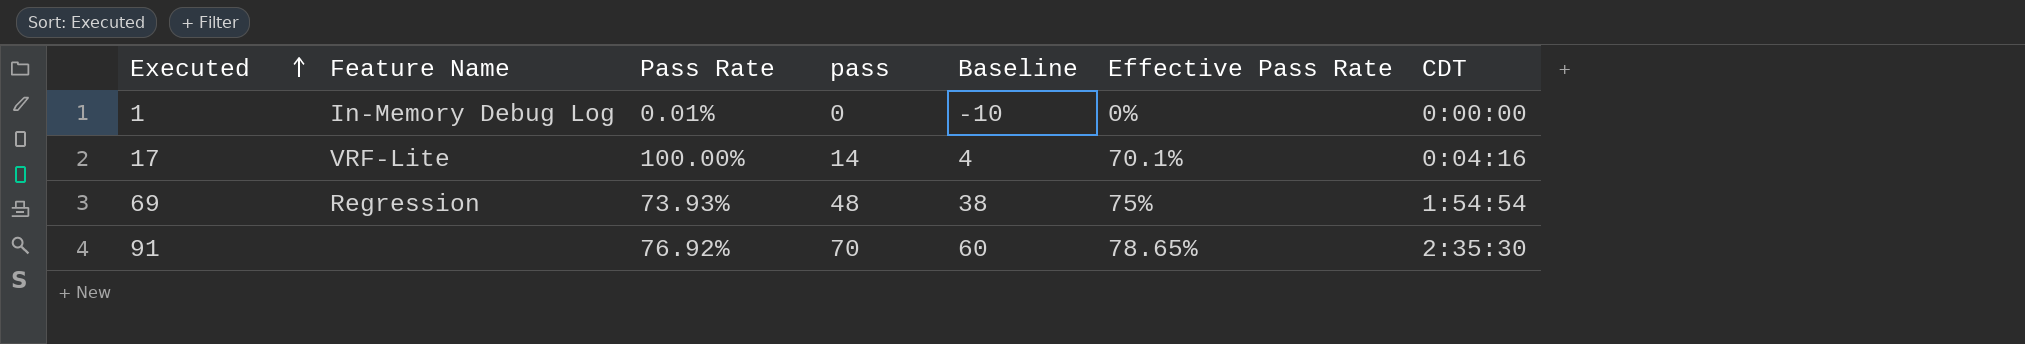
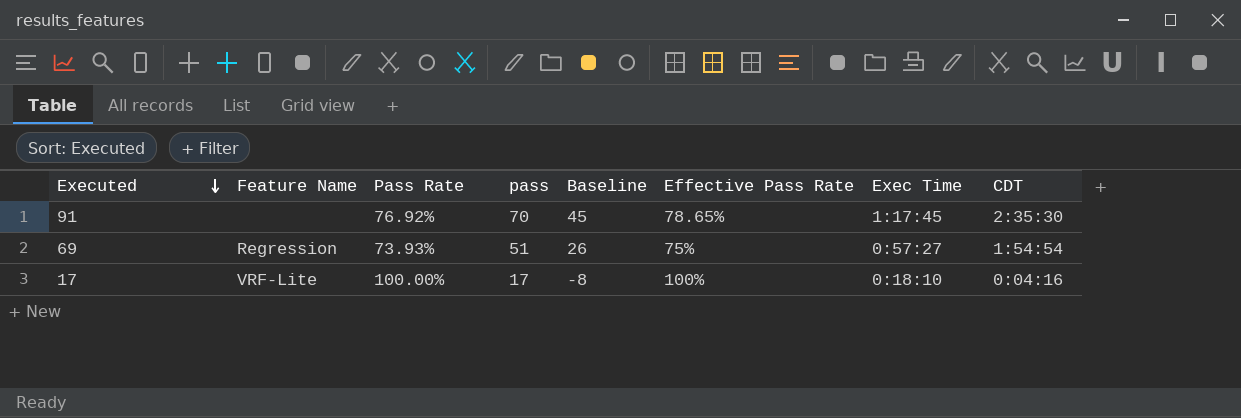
row order: Executed ascending -> Executed descending
column Baseline | formula: [pass] - 10 -> [pass] - 25
column Exec Time | position: none -> 7
row 1: In-Memory Debug Log | 0.01% | 0 | -10 | 0% | 0:00:00 -> none
69 | pass: 48 -> 51
17 | pass: 14 -> 17
17 | Effective Pass Rate: 70.1% -> 100%

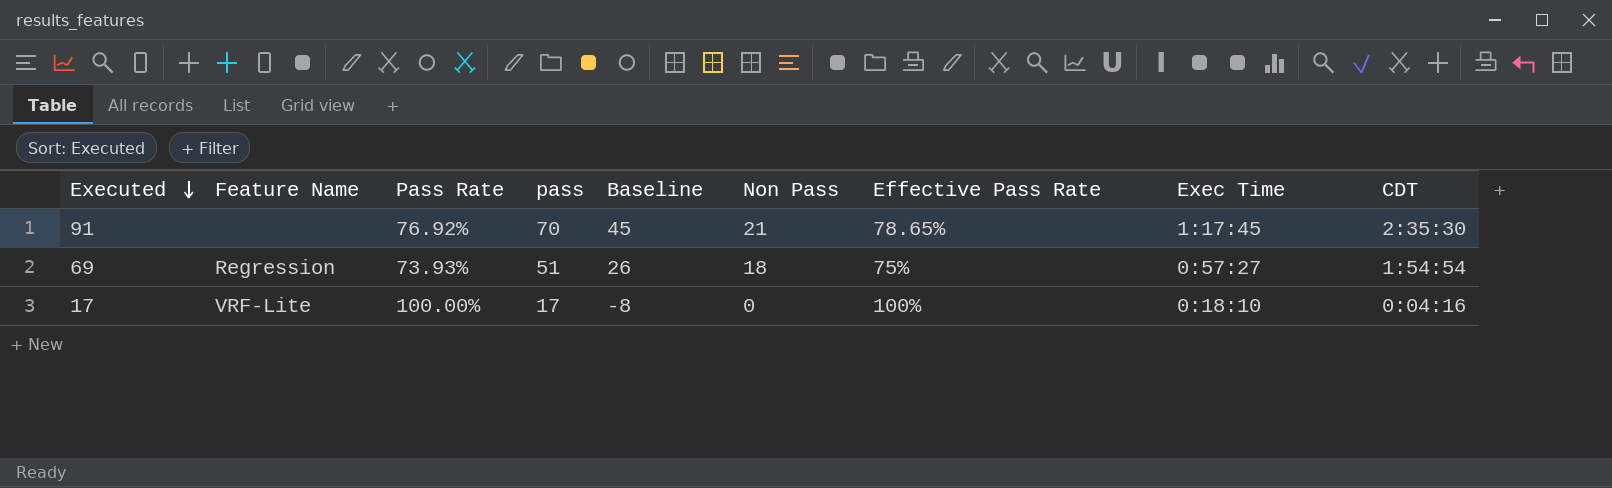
column Non Pass | position: none -> 6

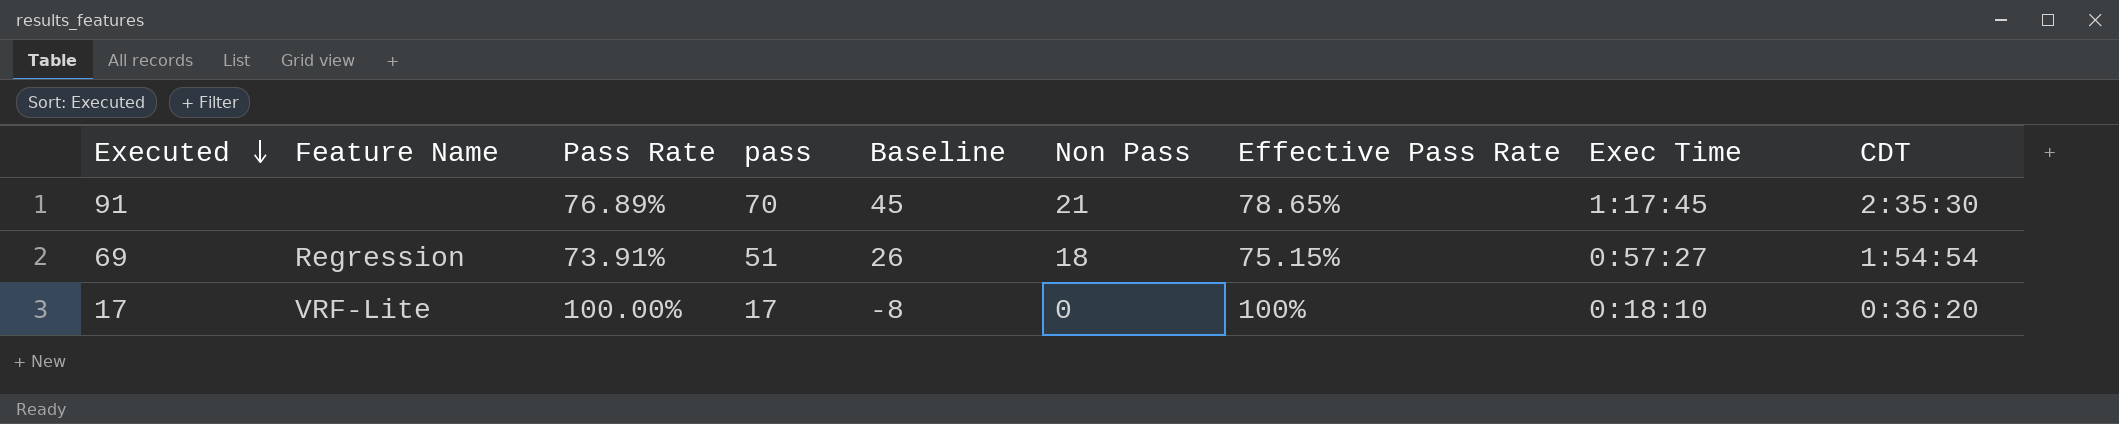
91 | Pass Rate: 76.92% -> 76.89%
69 | Pass Rate: 73.93% -> 73.91%
69 | Effective Pass Rate: 75% -> 75.15%
17 | CDT: 0:04:16 -> 0:36:20

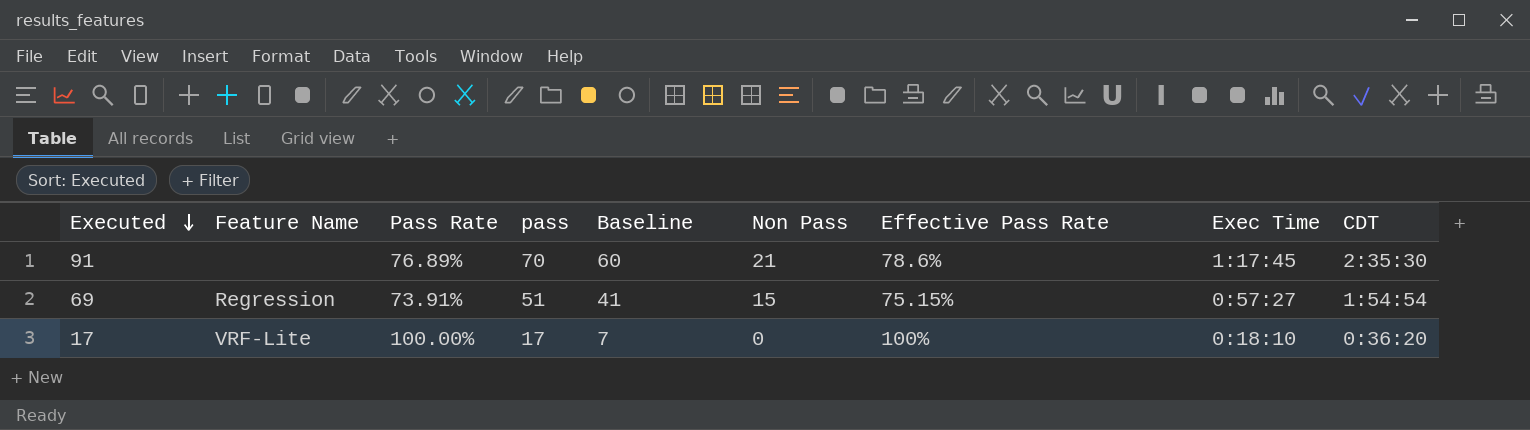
column Baseline | formula: [pass] - 25 -> [pass] - 10
91 | Effective Pass Rate: 78.65% -> 78.6%
69 | Non Pass: 18 -> 15

